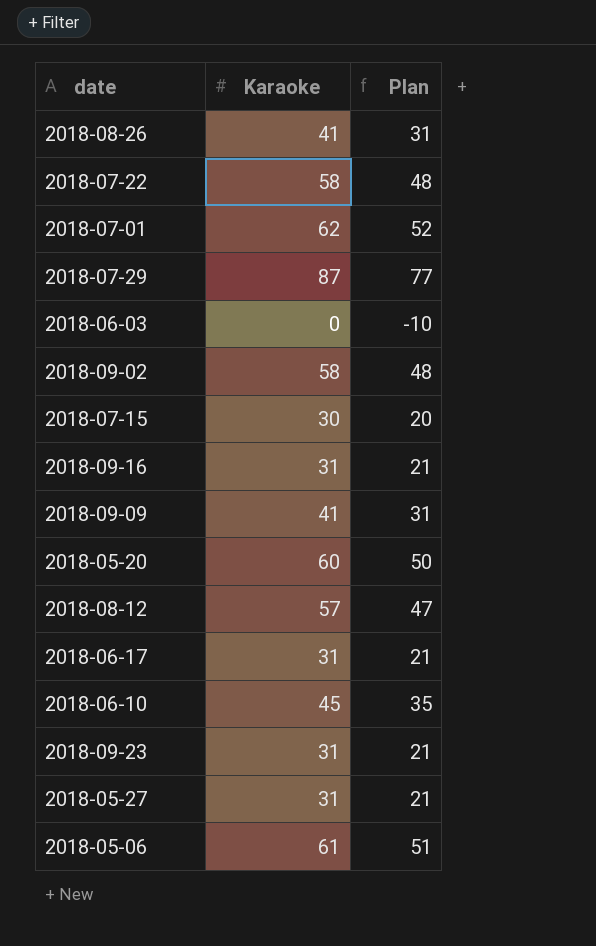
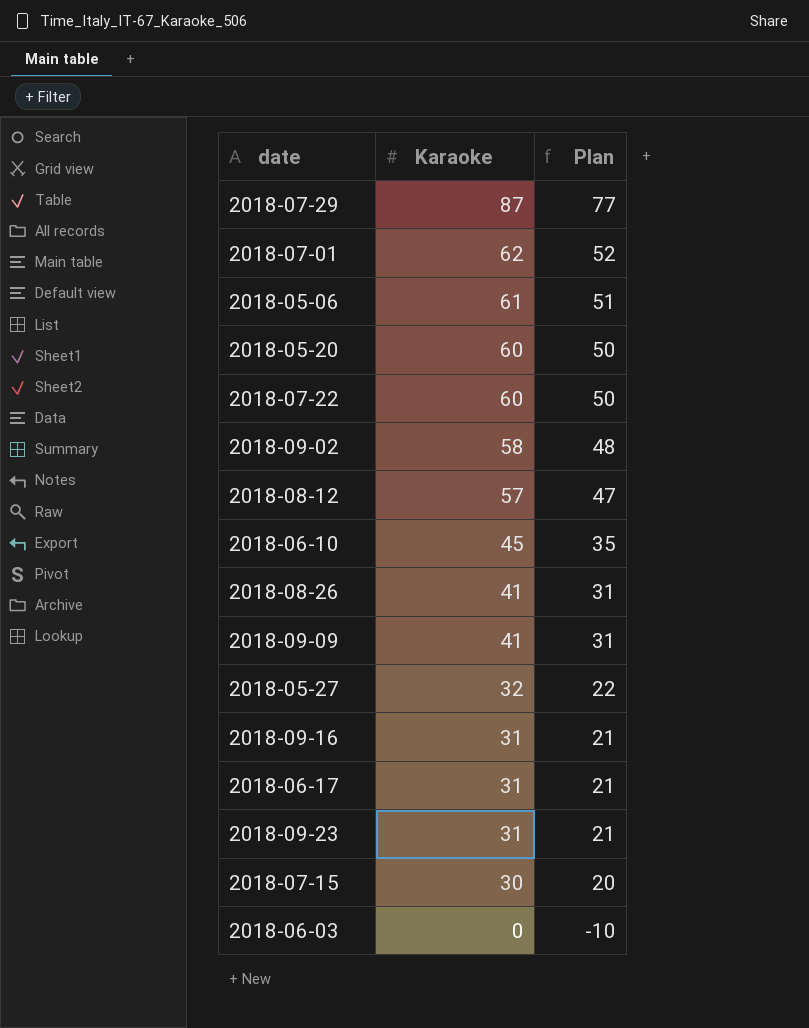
row order: none -> Karaoke descending
2018-07-22 | Karaoke: 58 -> 60
2018-07-22 | Plan: 48 -> 50
2018-05-27 | Karaoke: 31 -> 32
2018-05-27 | Plan: 21 -> 22

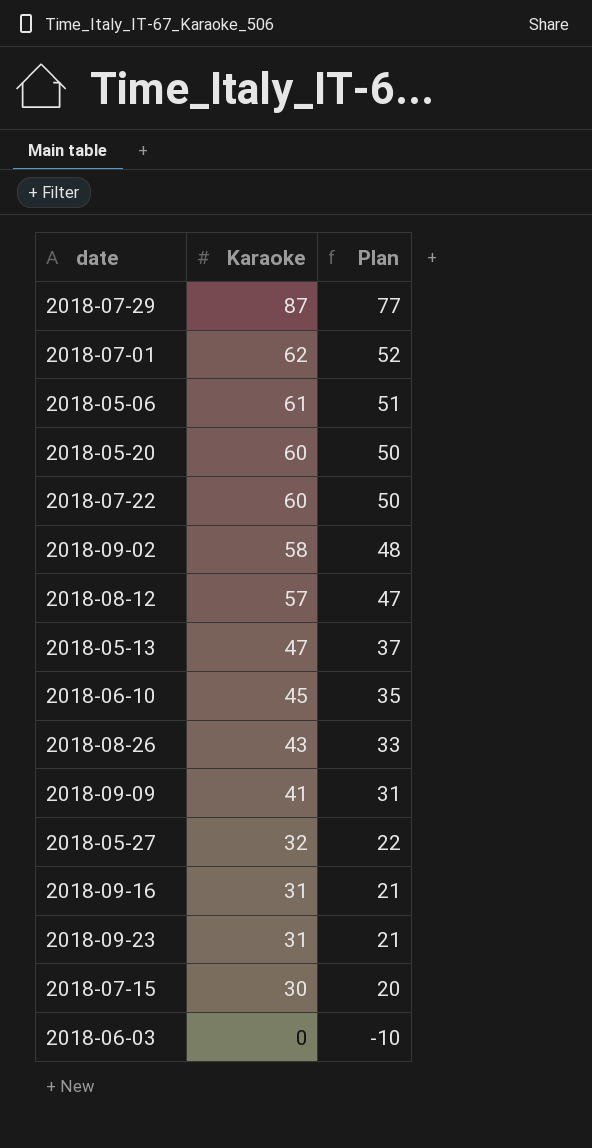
row 2018-06-17: 31 | 21 -> none
row 2018-05-13: none -> 47 | 37
2018-08-26 | Karaoke: 41 -> 43
2018-08-26 | Plan: 31 -> 33

